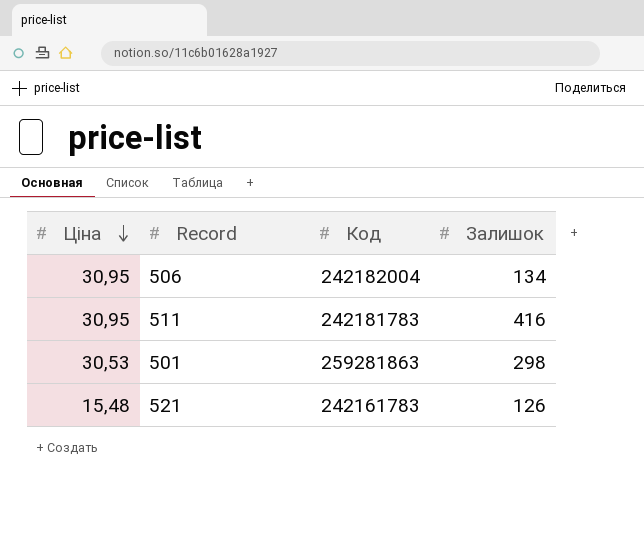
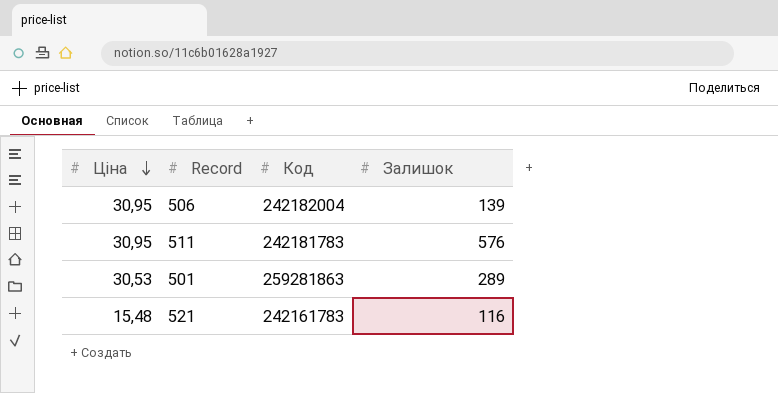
506 | Залишок: 134 -> 139
511 | Залишок: 416 -> 576
501 | Залишок: 298 -> 289
521 | Залишок: 126 -> 116

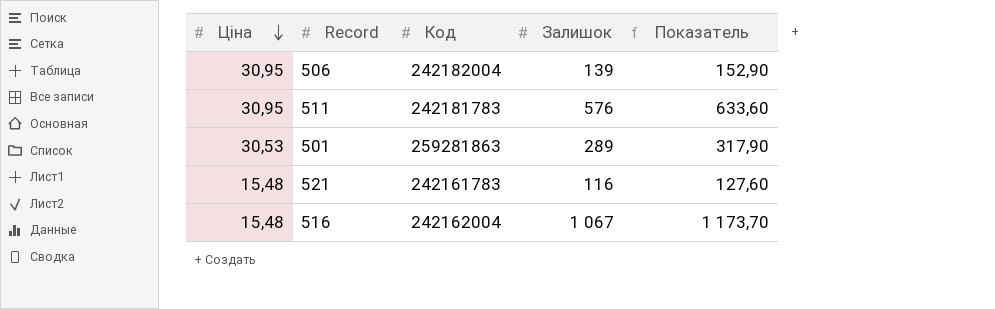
column Показатель | formula: none -> [Залишок] * 1,1
row 516: none -> 15,48 | 242162004 | 1 067 | 1 173,70

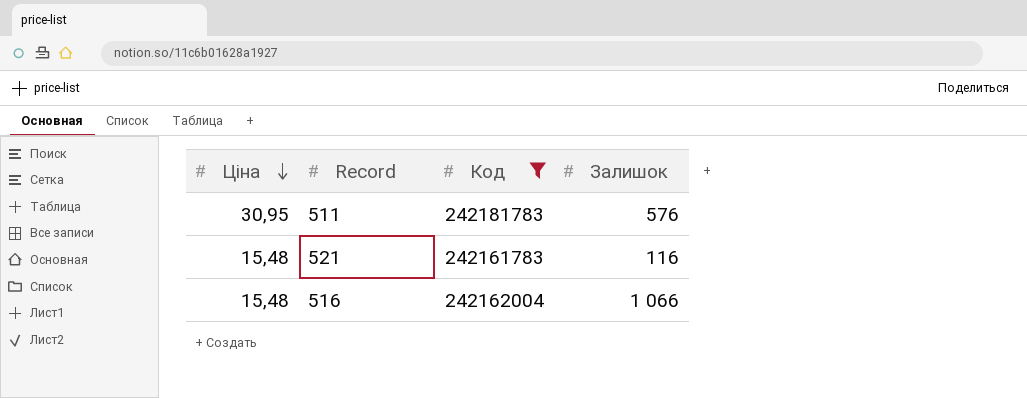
filter: none -> Код <= 242181783
column Показатель | formula: [Залишок] * 1,1 -> none
516 | Залишок: 1 067 -> 1 066

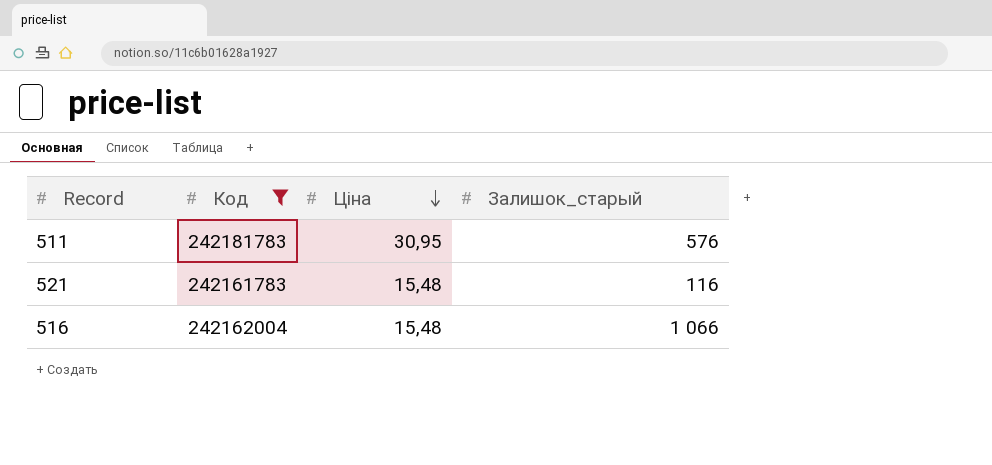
column Ціна | position: 1 -> 3
column name: Залишок -> Залишок_старый

